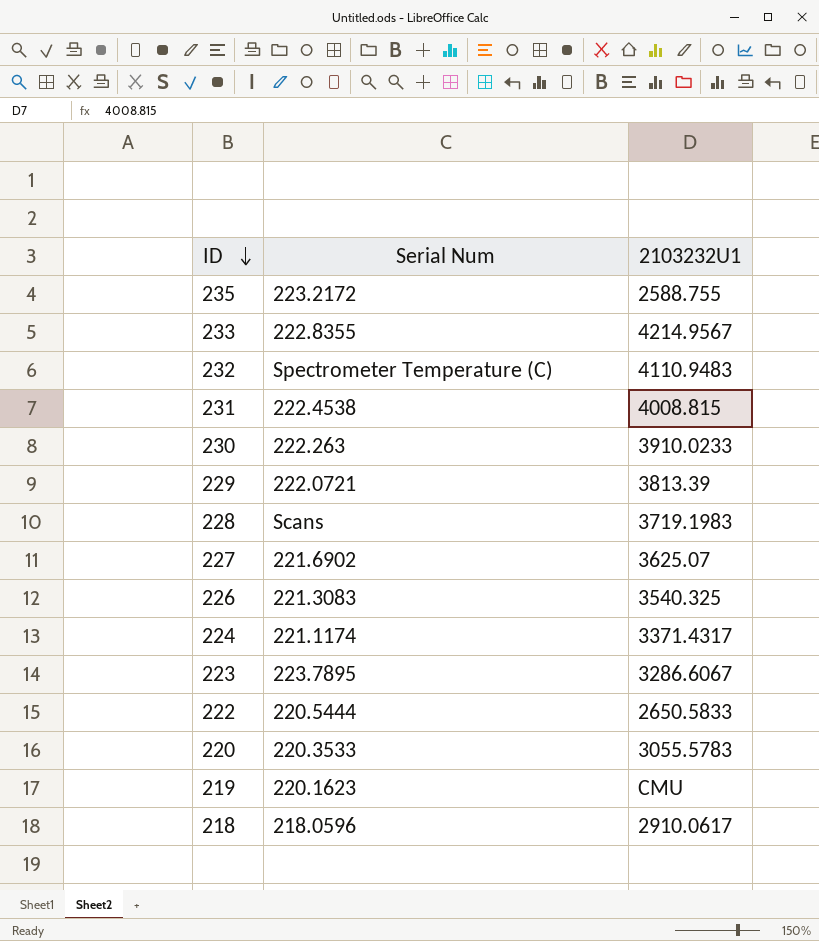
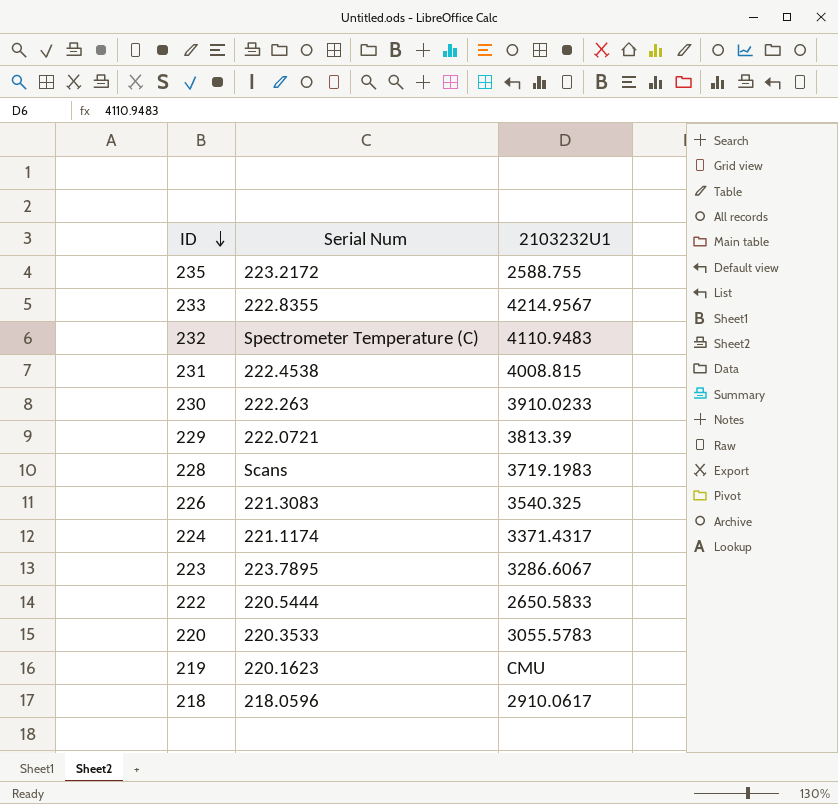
row 227: 221.6902 | 3625.07 -> none

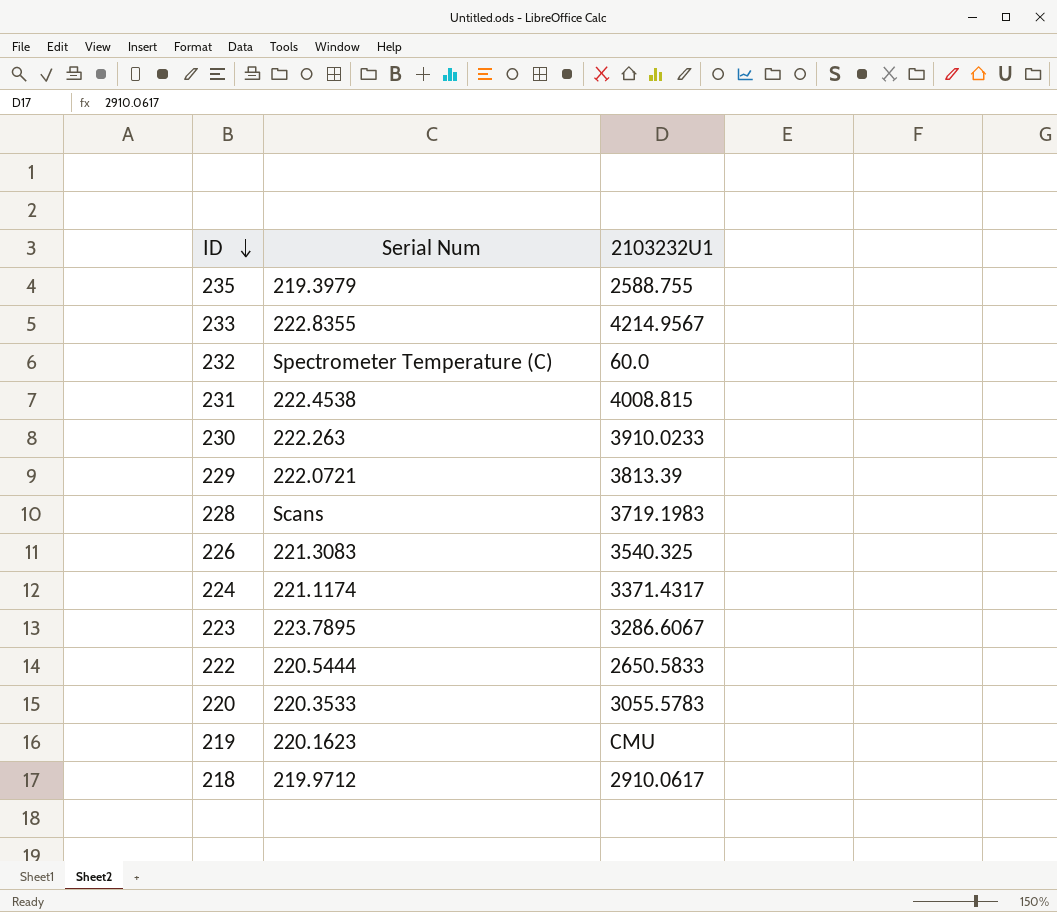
235 | Serial Num: 223.2172 -> 219.3979
232 | 2103232U1: 4110.9483 -> 60.0
218 | Serial Num: 218.0596 -> 219.9712

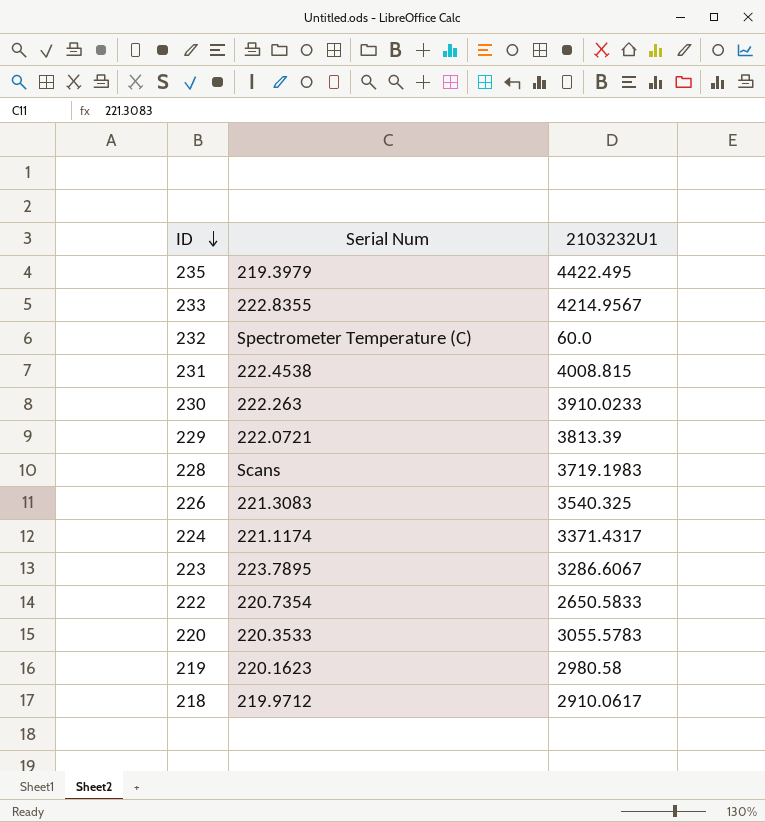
235 | 2103232U1: 2588.755 -> 4422.495
222 | Serial Num: 220.5444 -> 220.7354
219 | 2103232U1: CMU -> 2980.58

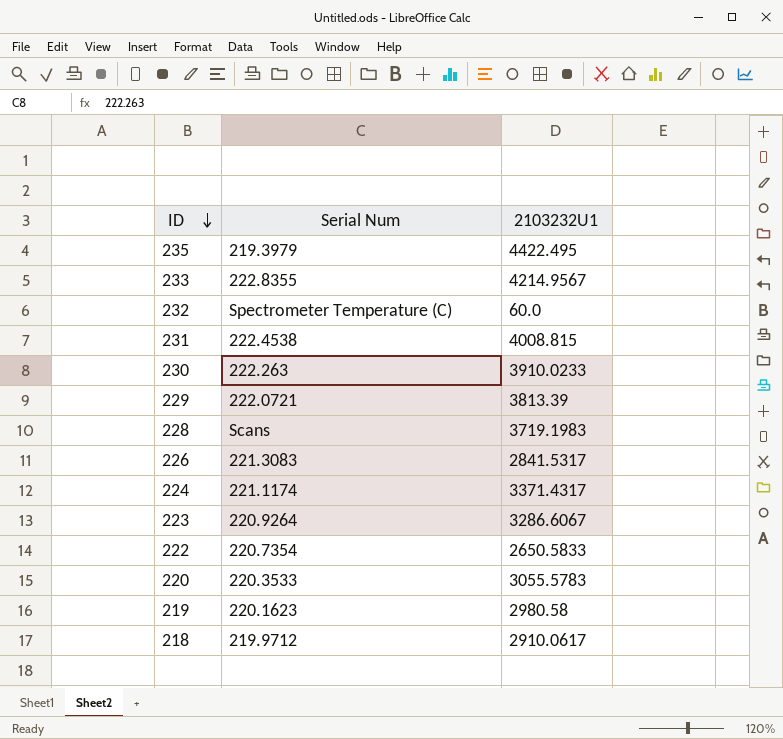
226 | 2103232U1: 3540.325 -> 2841.5317
223 | Serial Num: 223.7895 -> 220.9264

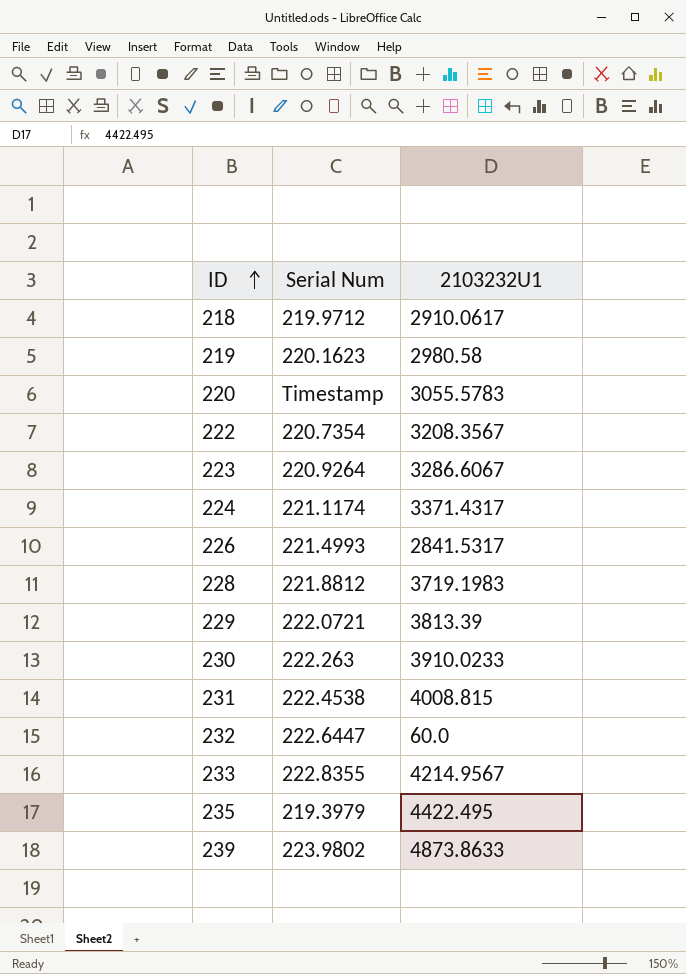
row order: ID descending -> ID ascending
220 | Serial Num: 220.3533 -> Timestamp
222 | 2103232U1: 2650.5833 -> 3208.3567
226 | Serial Num: 221.3083 -> 221.4993
228 | Serial Num: Scans -> 221.8812
232 | Serial Num: Spectrometer Temperature (C) -> 222.6447
row 239: none -> 223.9802 | 4873.8633

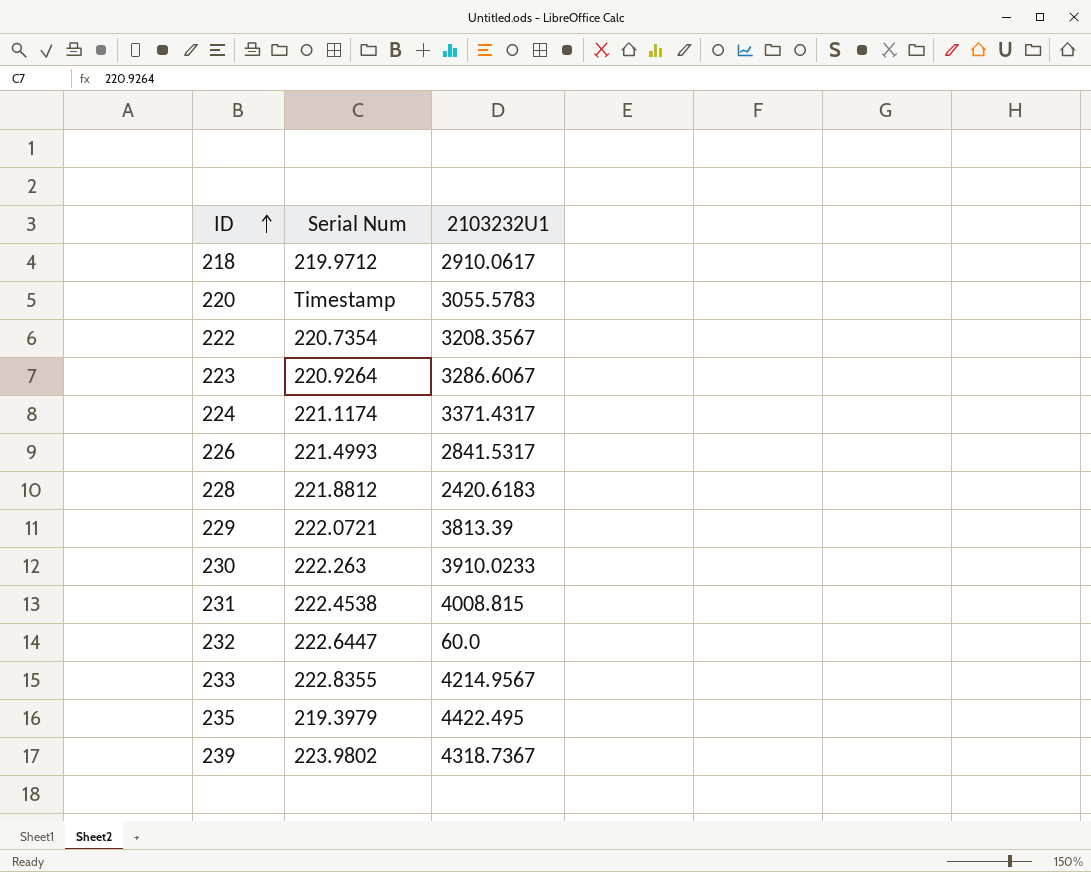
row 219: 220.1623 | 2980.58 -> none
228 | 2103232U1: 3719.1983 -> 2420.6183
239 | 2103232U1: 4873.8633 -> 4318.7367

